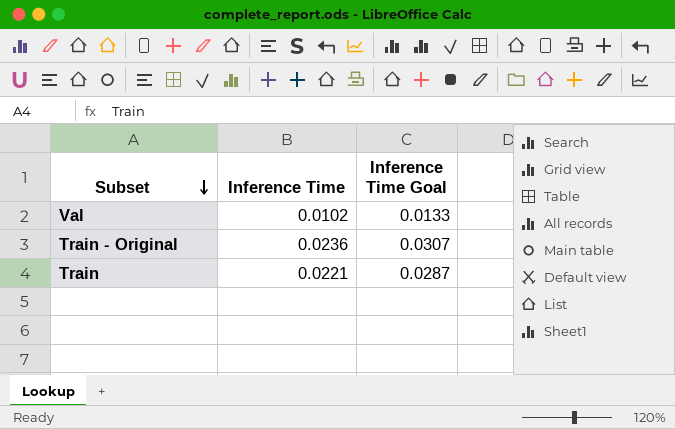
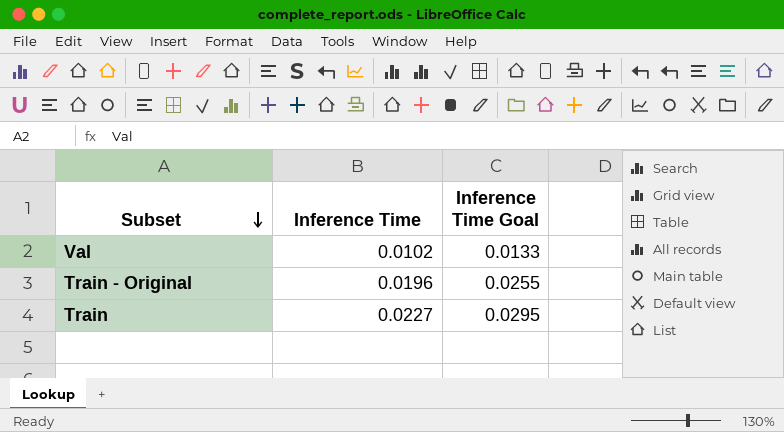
Train - Original | Inference Time: 0.0236 -> 0.0196
Train - Original | Inference Time Goal: 0.0307 -> 0.0255
Train | Inference Time: 0.0221 -> 0.0227
Train | Inference Time Goal: 0.0287 -> 0.0295

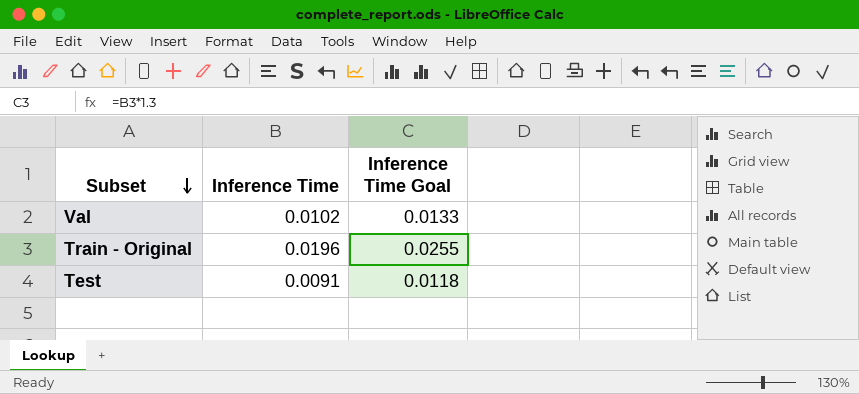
row Train: 0.0227 | 0.0295 -> none
row Test: none -> 0.0091 | 0.0118

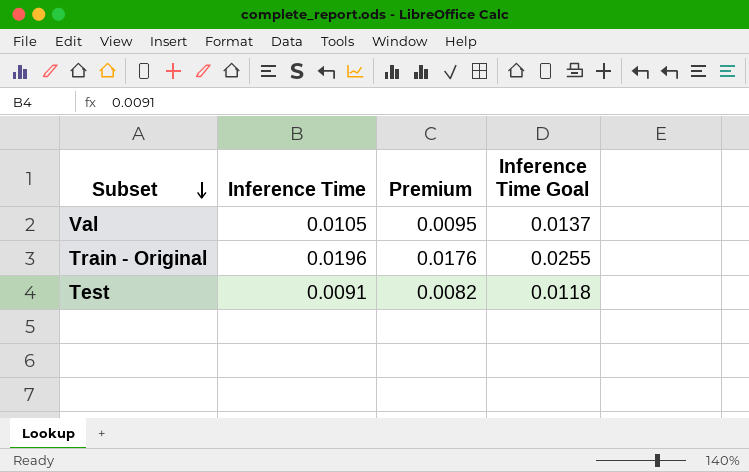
column Premium | formula: none -> [Inference Time] * 0.9
Val | Inference Time: 0.0102 -> 0.0105
Val | Inference Time Goal: 0.0133 -> 0.0137

